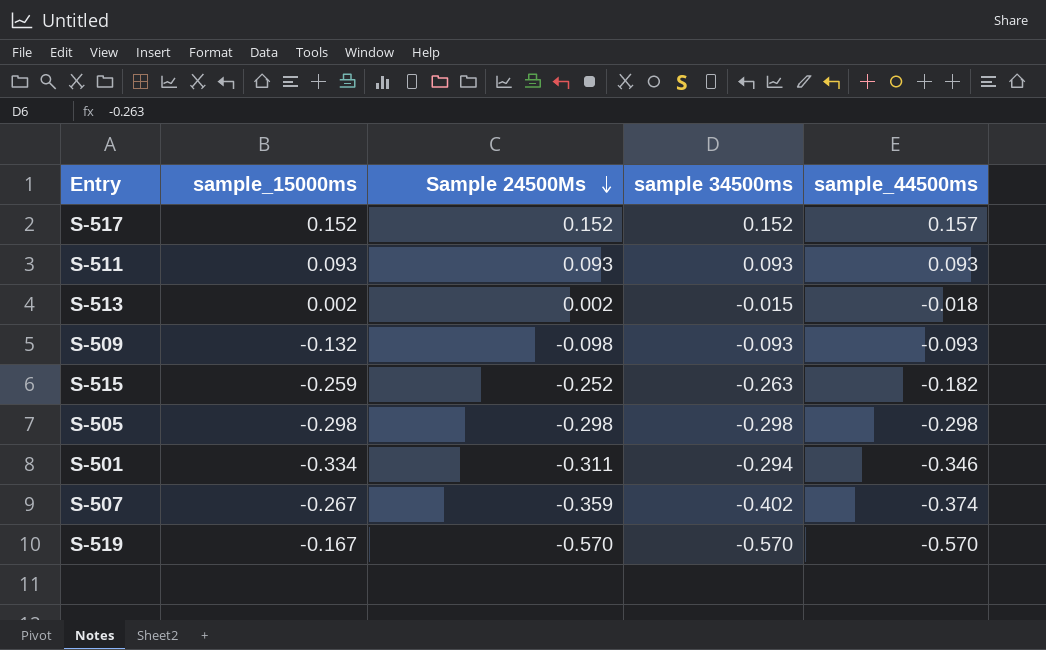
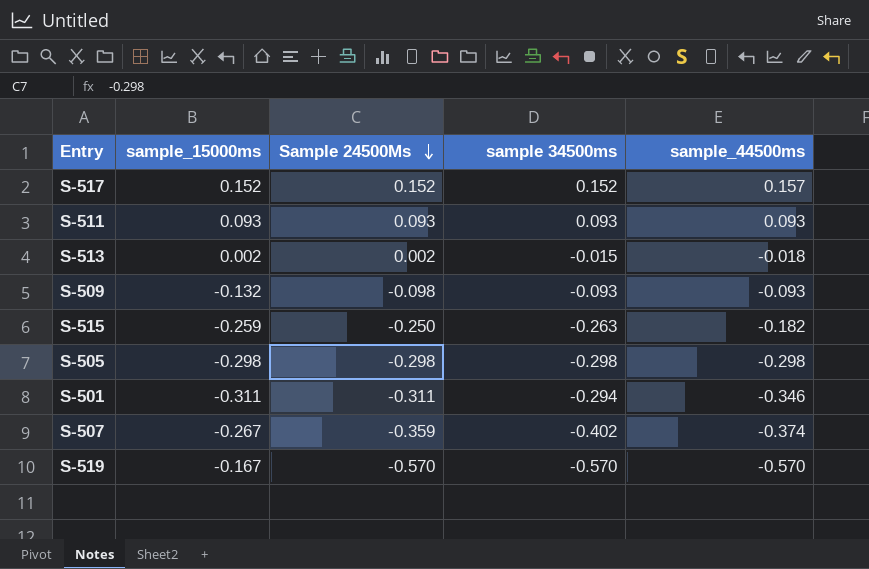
S-515 | Sample 24500Ms: -0.252 -> -0.250
S-501 | sample_15000ms: -0.334 -> -0.311

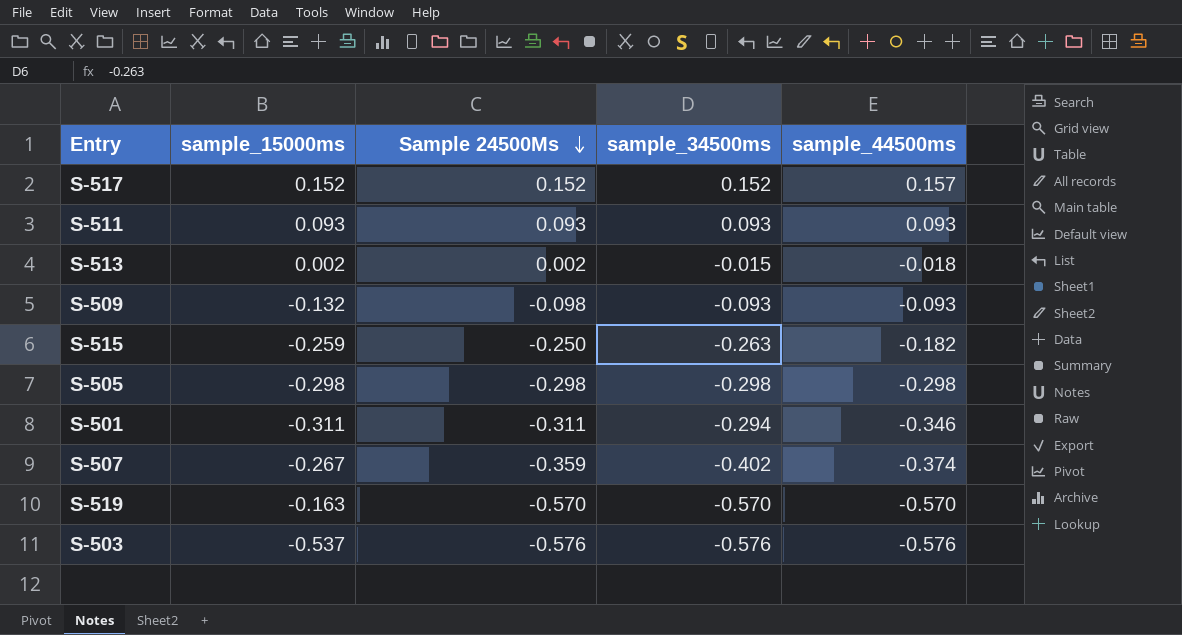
column name: sample 34500ms -> sample_34500ms
S-519 | sample_15000ms: -0.167 -> -0.163
row S-503: none -> -0.537 | -0.576 | -0.576 | -0.576

